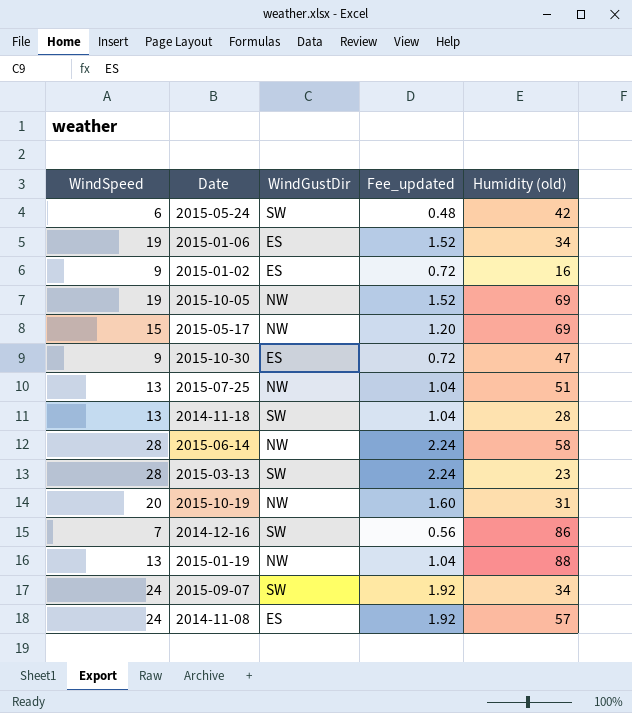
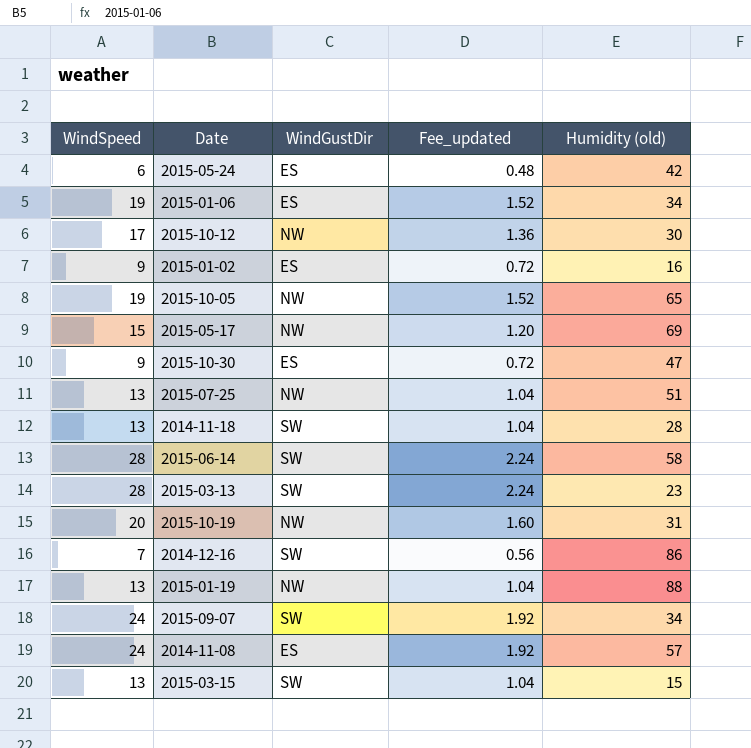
2015-05-24 | WindGustDir: SW -> ES
row 2015-10-12: none -> 17 | NW | 1.36 | 30
2015-10-05 | Humidity (old): 69 -> 65
2015-06-14 | WindGustDir: NW -> SW
row 2015-03-15: none -> 13 | SW | 1.04 | 15

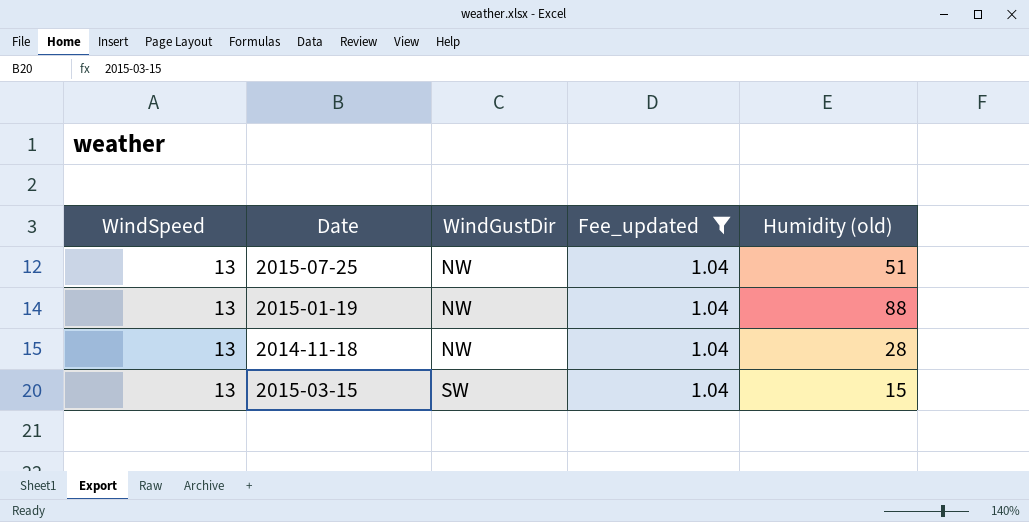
filter: none -> Fee_updated = 1.04
row order: none -> WindGustDir ascending
2014-11-18 | WindGustDir: SW -> NW

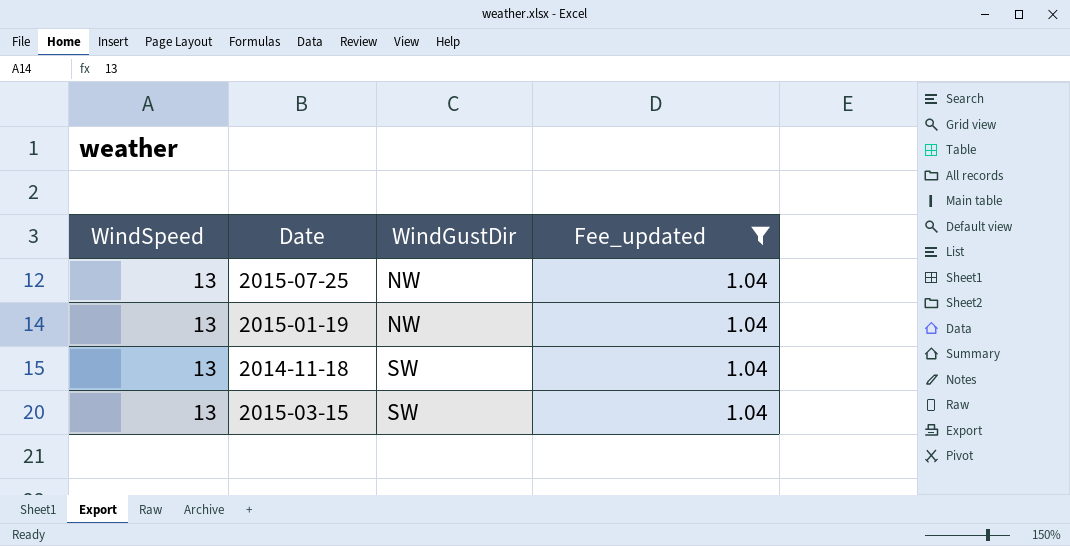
column Humidity (old) | position: 5 -> none
2014-11-18 | WindGustDir: NW -> SW

